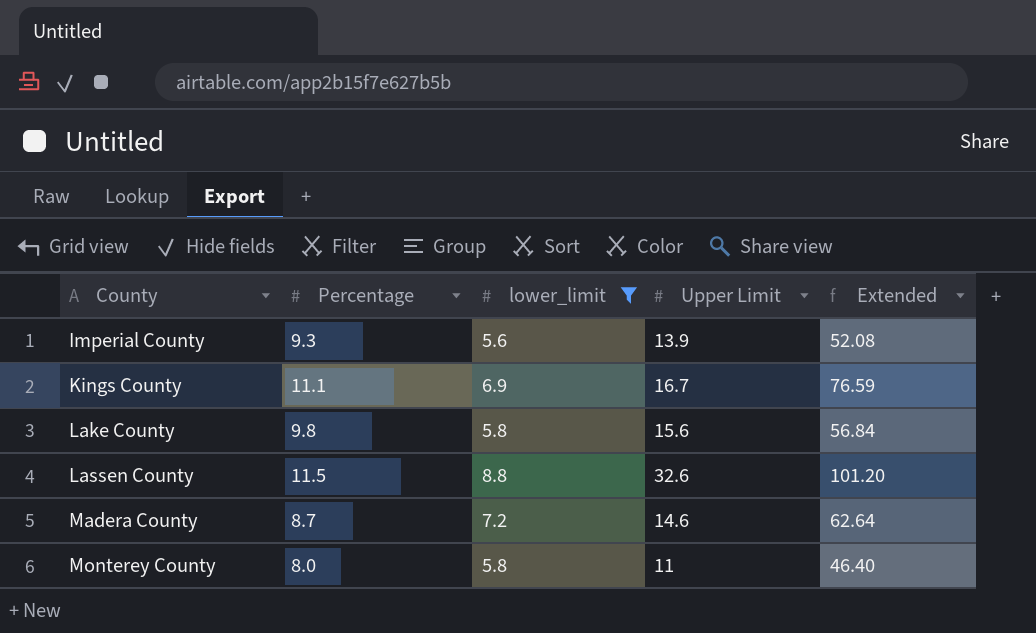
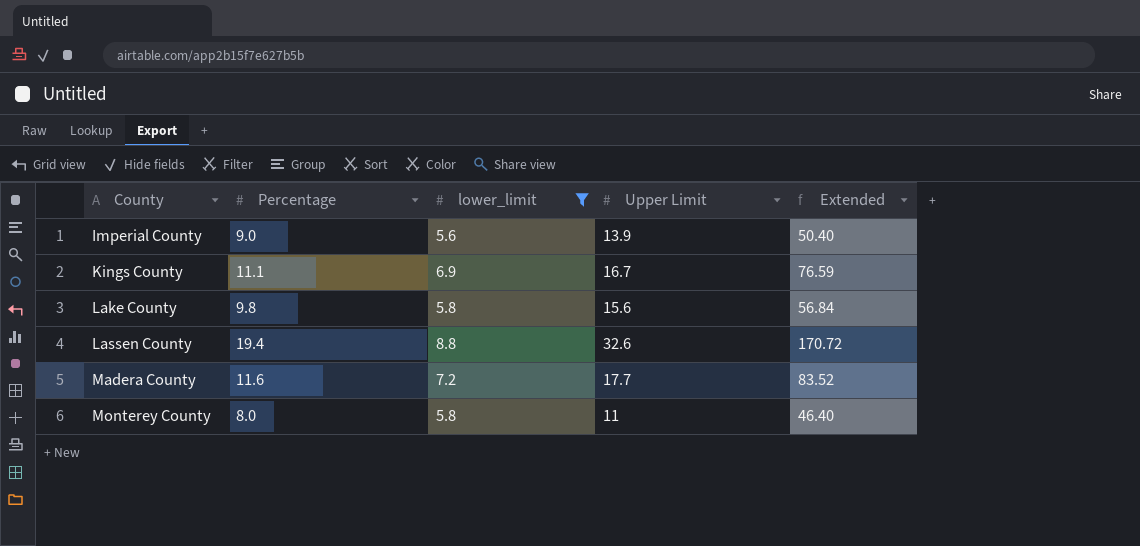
Imperial County | Percentage: 9.3 -> 9.0
Imperial County | Extended: 52.08 -> 50.40
Lassen County | Percentage: 11.5 -> 19.4
Lassen County | Extended: 101.20 -> 170.72
Madera County | Percentage: 8.7 -> 11.6
Madera County | Upper Limit: 14.6 -> 17.7
Madera County | Extended: 62.64 -> 83.52

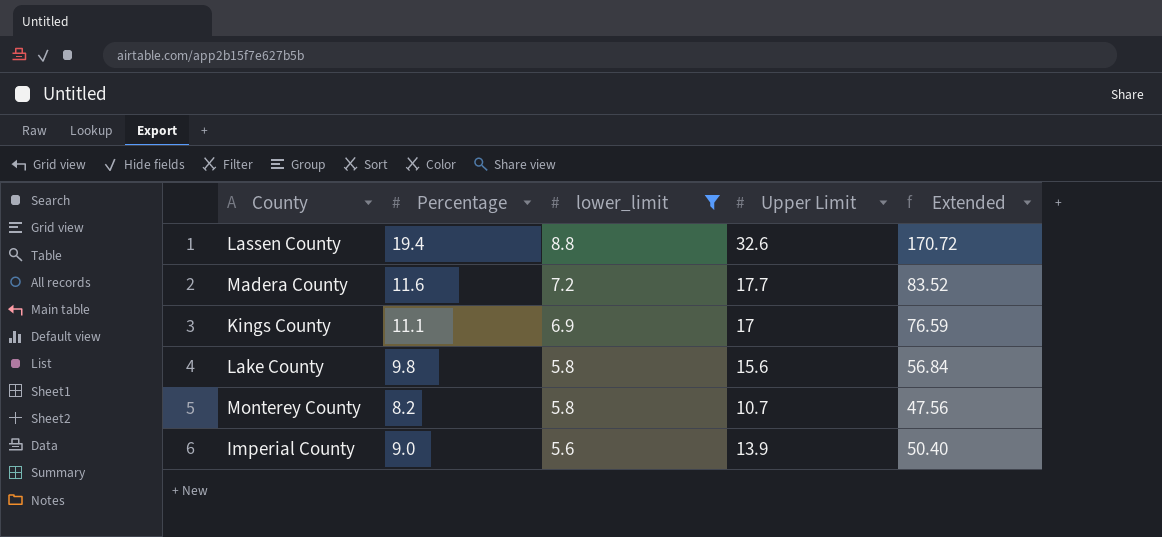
row order: County ascending -> lower_limit descending
Kings County | Upper Limit: 16.7 -> 17
Monterey County | Percentage: 8.0 -> 8.2
Monterey County | Upper Limit: 11 -> 10.7
Monterey County | Extended: 46.40 -> 47.56

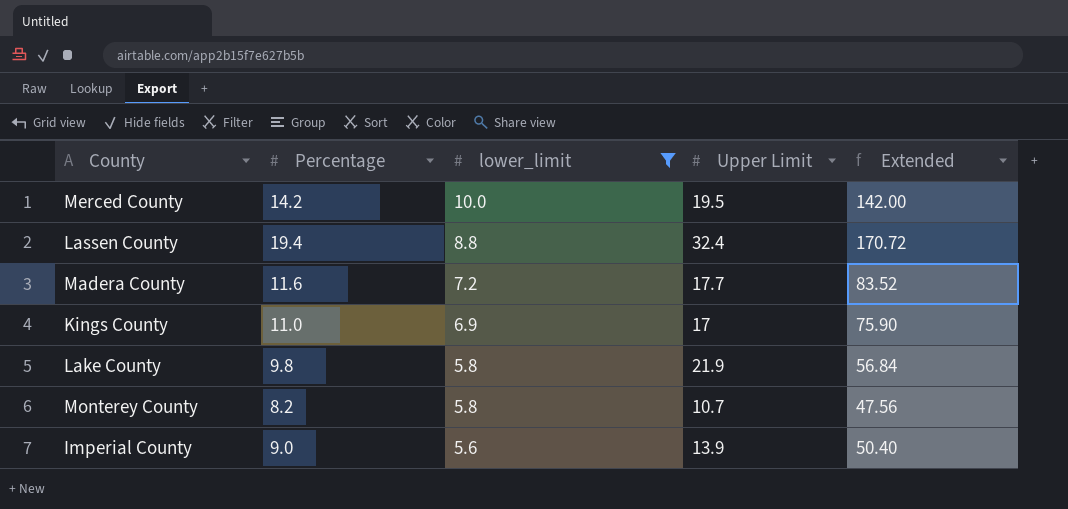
row Merced County: none -> 14.2 | 10.0 | 19.5 | 142.00
Lassen County | Upper Limit: 32.6 -> 32.4
Kings County | Percentage: 11.1 -> 11.0
Kings County | Extended: 76.59 -> 75.90
Lake County | Upper Limit: 15.6 -> 21.9

